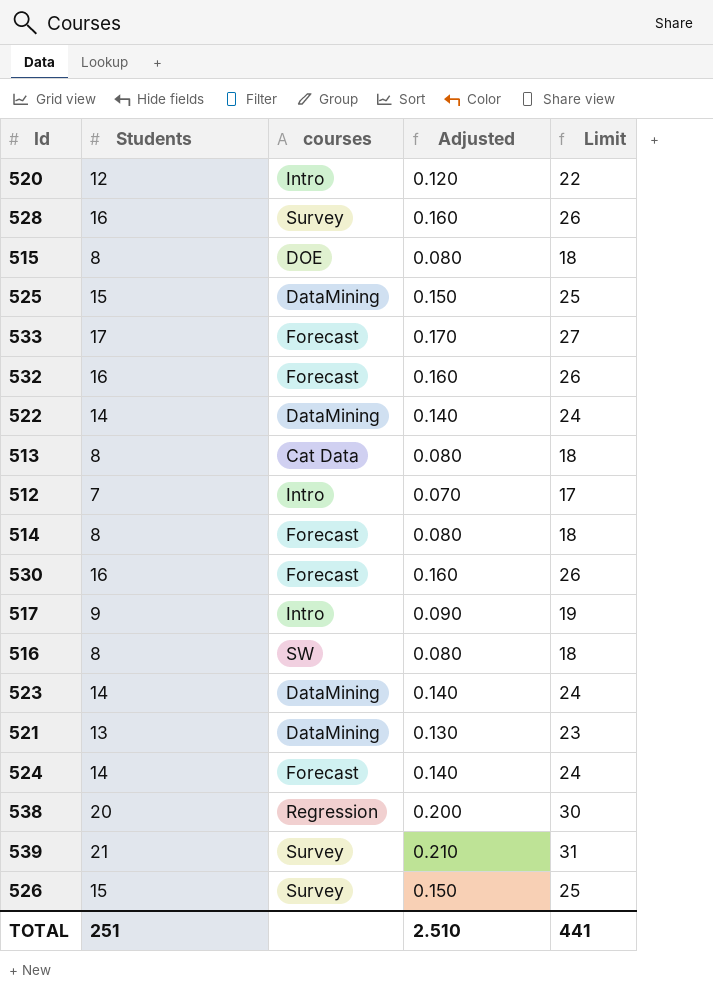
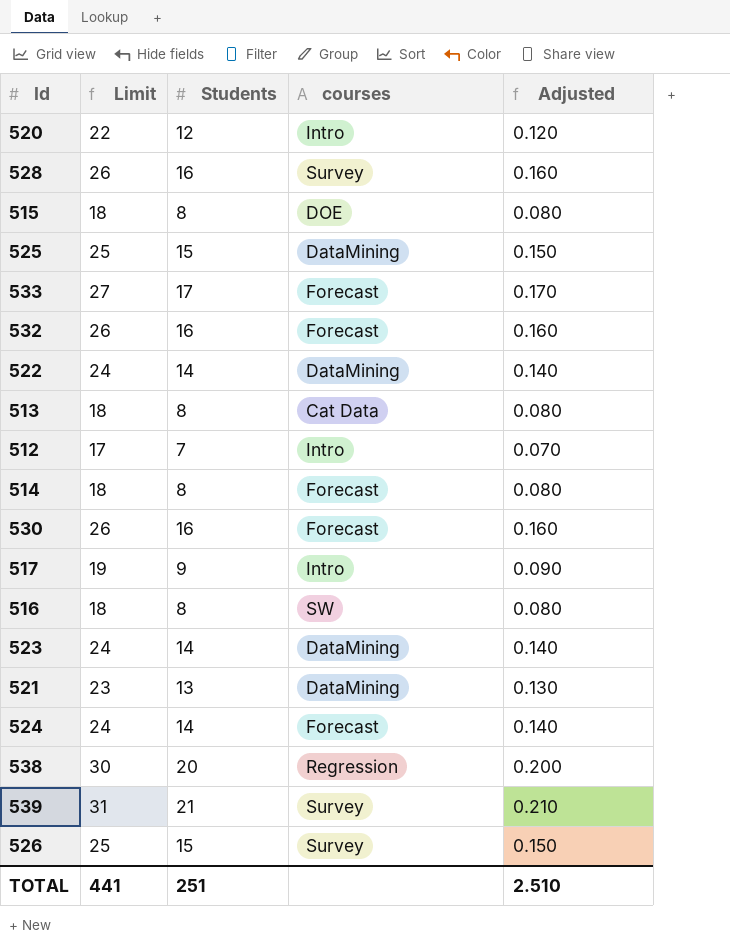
column Limit | position: 5 -> 2

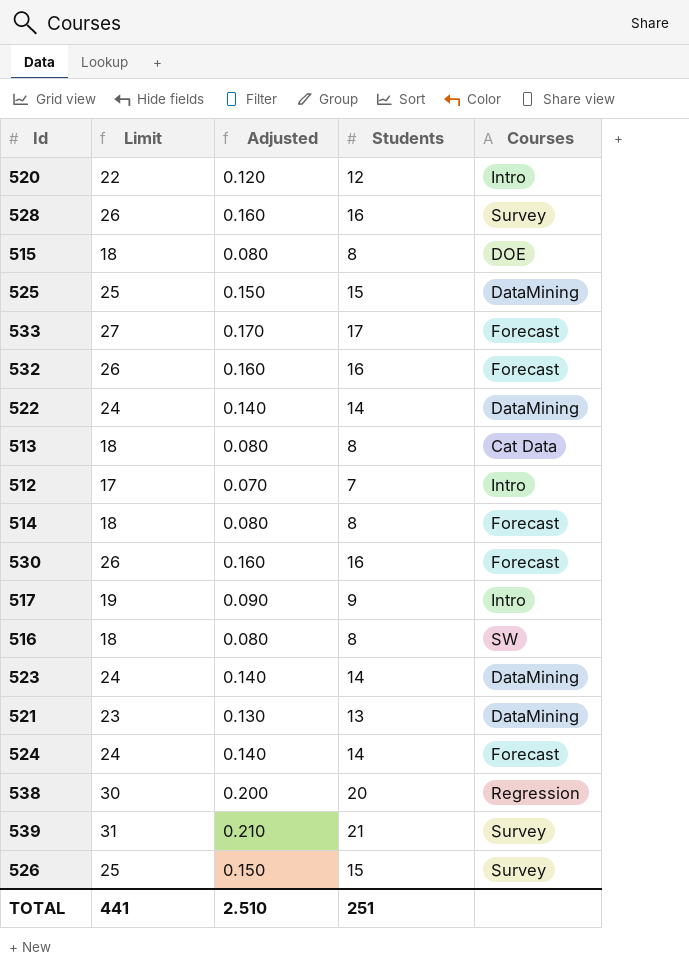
column Adjusted | position: 5 -> 3
column name: courses -> Courses

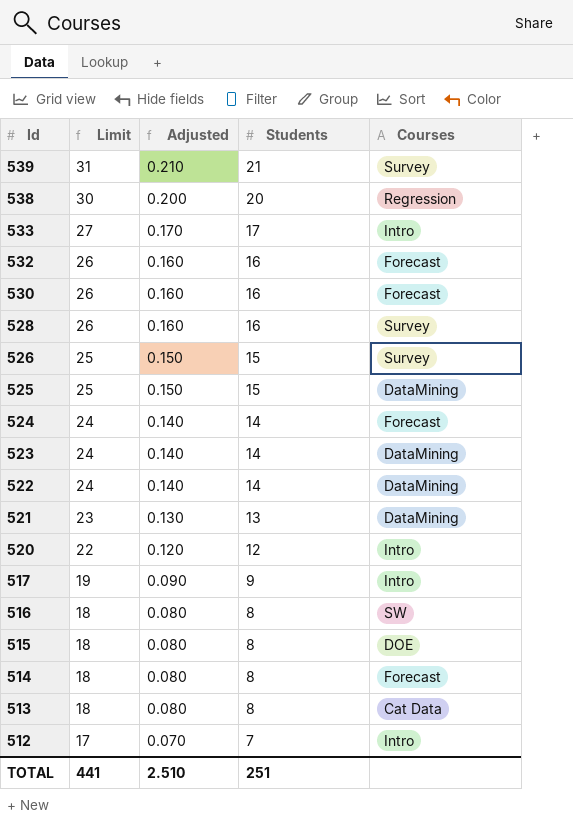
row order: none -> Id descending
533 | Courses: Forecast -> Intro

